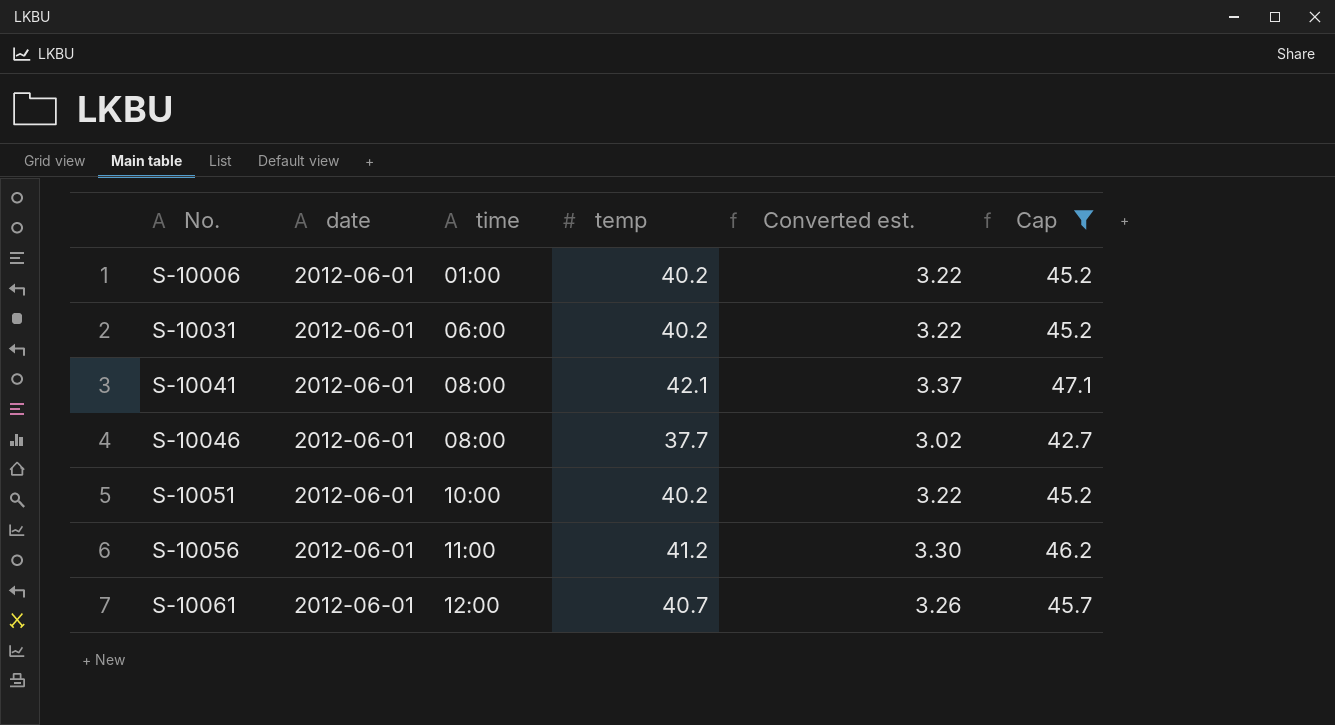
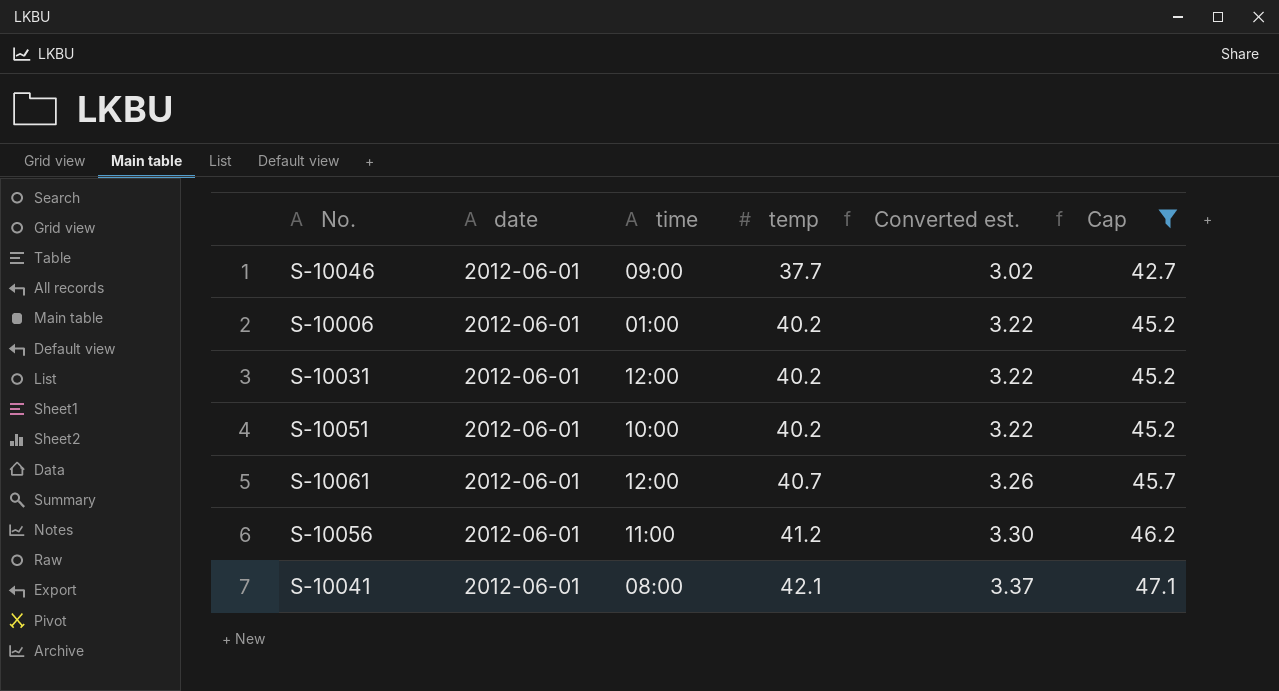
row order: No. ascending -> temp ascending
S-10046 | time: 08:00 -> 09:00
S-10031 | time: 06:00 -> 12:00

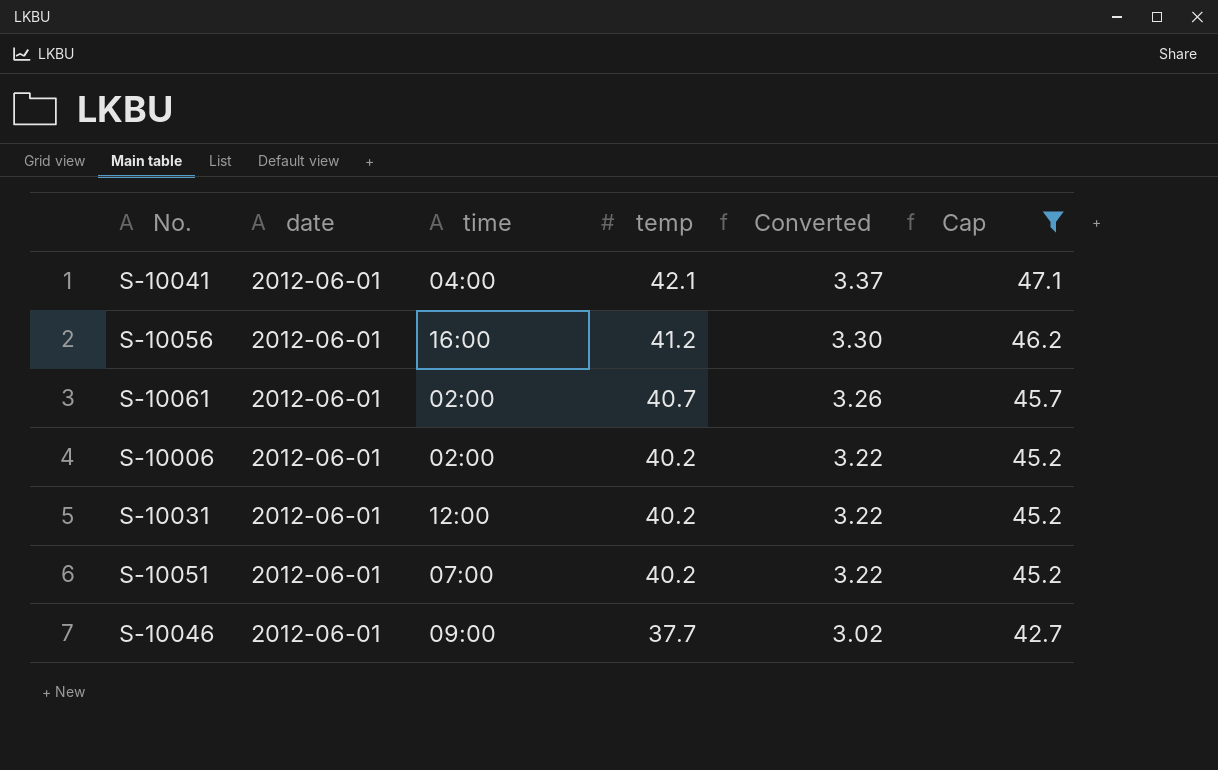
row order: temp ascending -> temp descending
column name: Converted est. -> Converted
S-10041 | time: 08:00 -> 04:00
S-10056 | time: 11:00 -> 16:00
S-10061 | time: 12:00 -> 02:00
S-10006 | time: 01:00 -> 02:00
S-10051 | time: 10:00 -> 07:00

